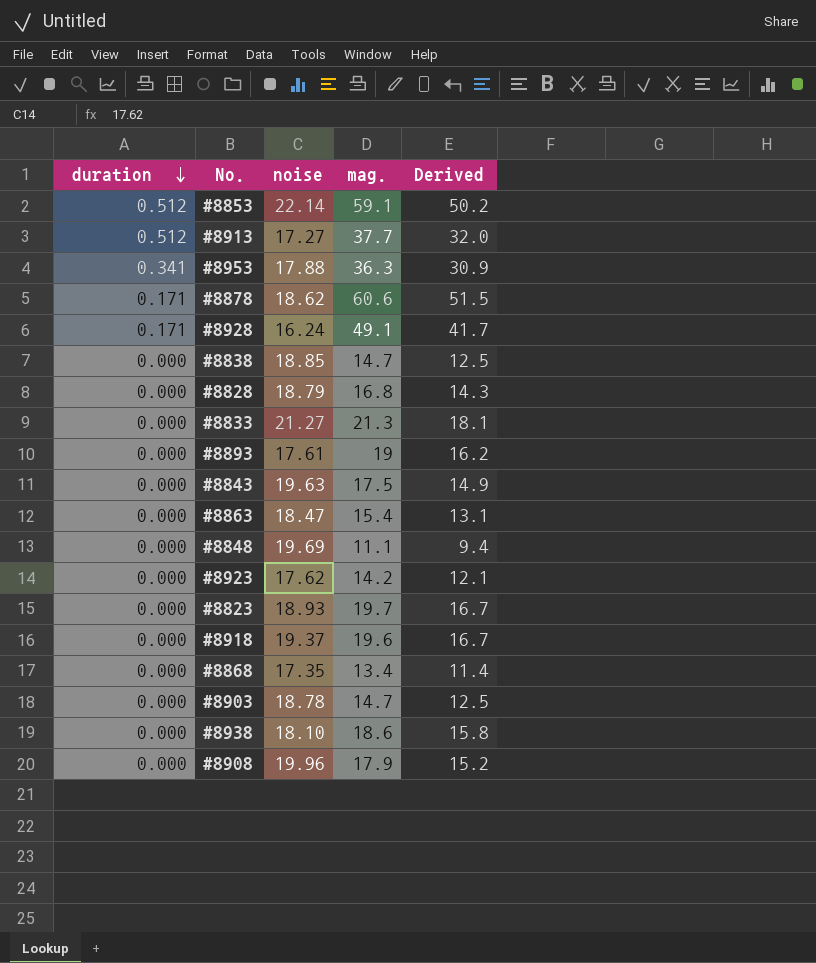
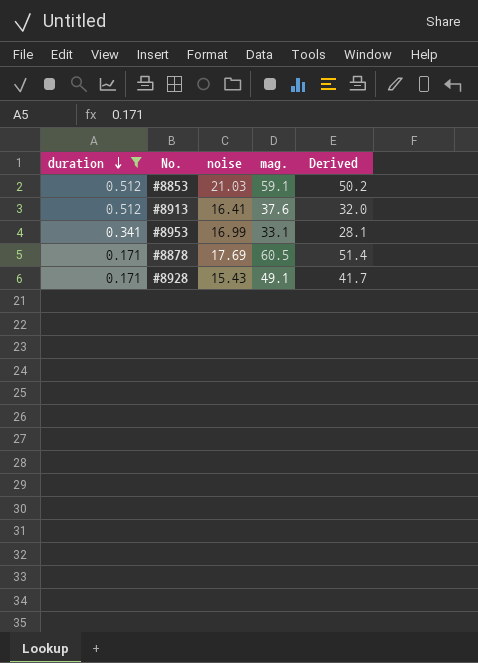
filter: none -> duration != 0.000
#8853 | noise: 22.14 -> 21.03
#8913 | noise: 17.27 -> 16.41
#8913 | mag.: 37.7 -> 37.6
#8953 | noise: 17.88 -> 16.99
#8953 | mag.: 36.3 -> 33.1
#8953 | Derived: 30.9 -> 28.1
#8878 | noise: 18.62 -> 17.69
#8878 | mag.: 60.6 -> 60.5
#8878 | Derived: 51.5 -> 51.4
#8928 | noise: 16.24 -> 15.43

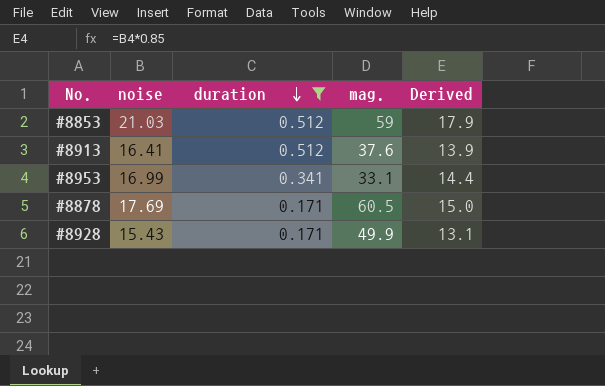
column duration | position: 1 -> 3
column Derived | formula: [mag.] * 0.85 -> [noise] * 0.85
#8853 | mag.: 59.1 -> 59
#8928 | mag.: 49.1 -> 49.9

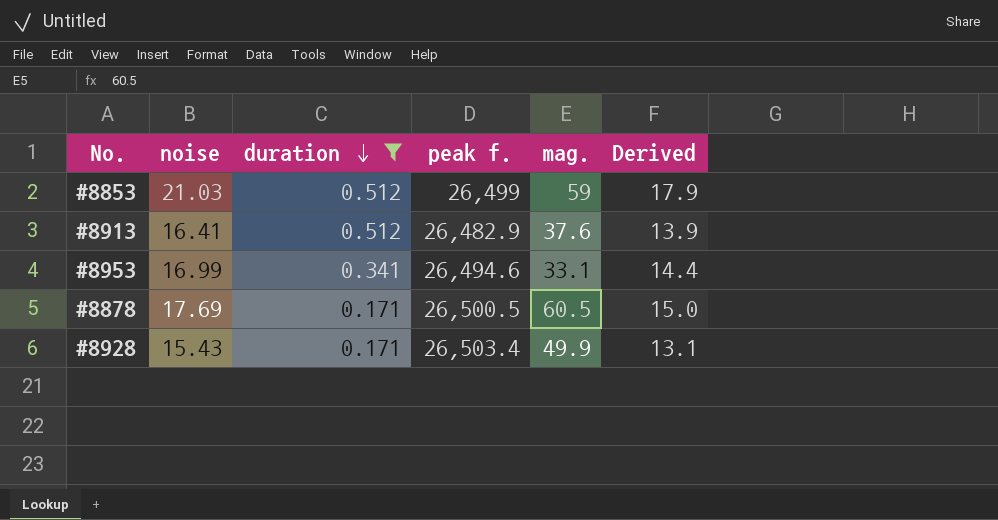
column peak f. | position: none -> 4

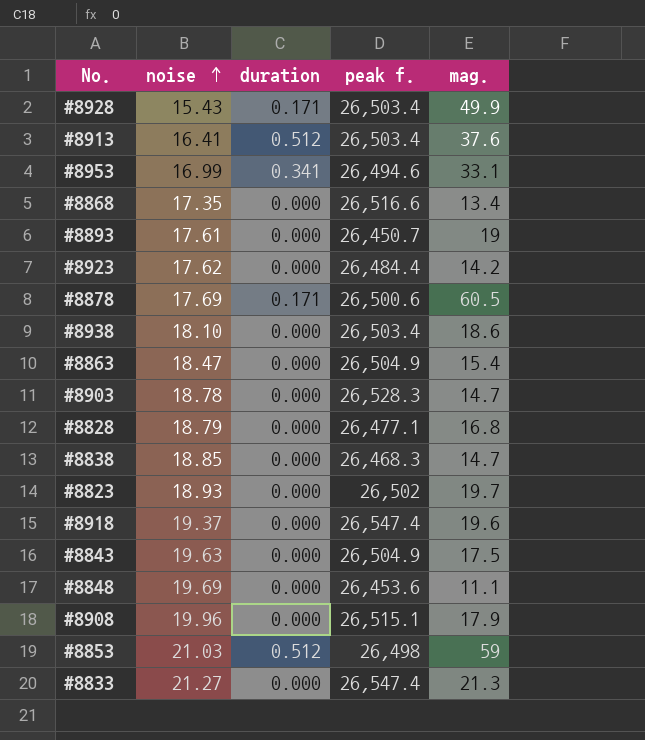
filter: duration != 0.000 -> none
row order: duration descending -> noise ascending
column Derived | formula: [noise] * 0.85 -> none
#8913 | peak f.: 26,482.9 -> 26,503.4
#8878 | peak f.: 26,500.5 -> 26,500.6
#8853 | peak f.: 26,499 -> 26,498

